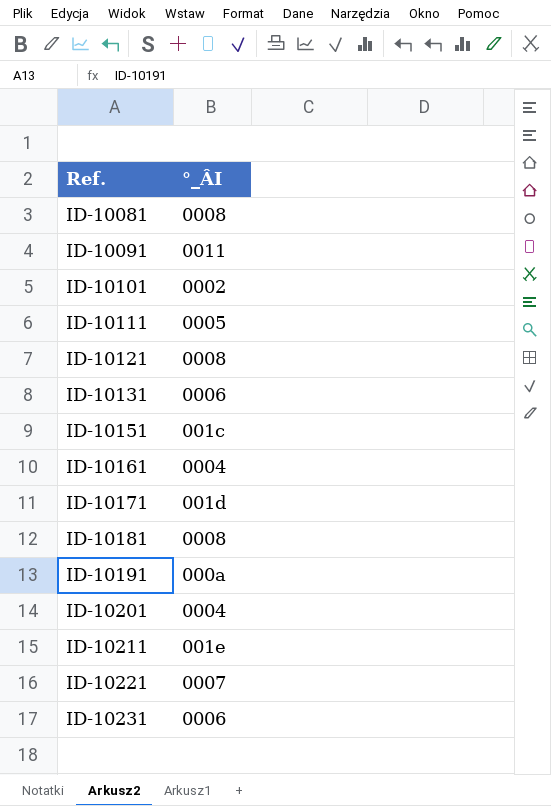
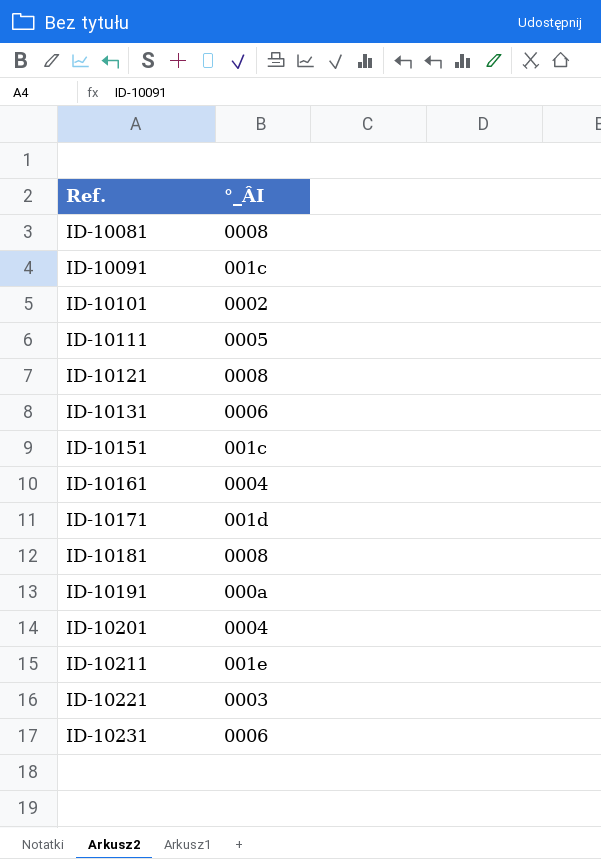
ID-10091 | °_ÂI: 0011 -> 001c
ID-10221 | °_ÂI: 0007 -> 0003

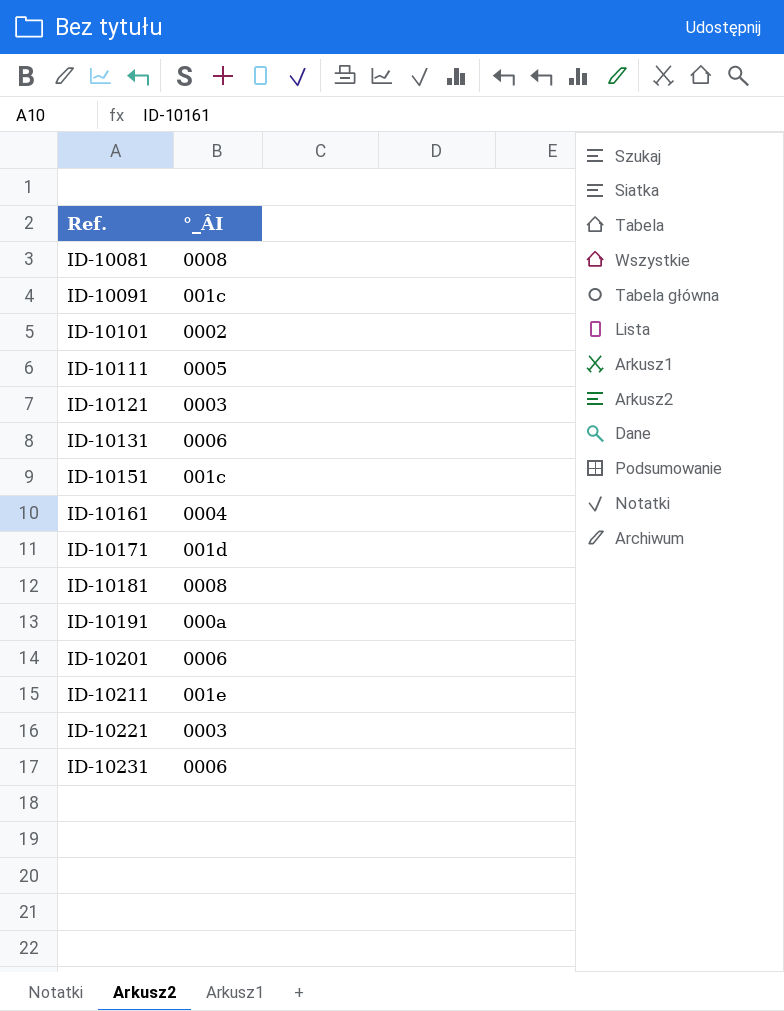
ID-10121 | °_ÂI: 0008 -> 0003
ID-10201 | °_ÂI: 0004 -> 0006

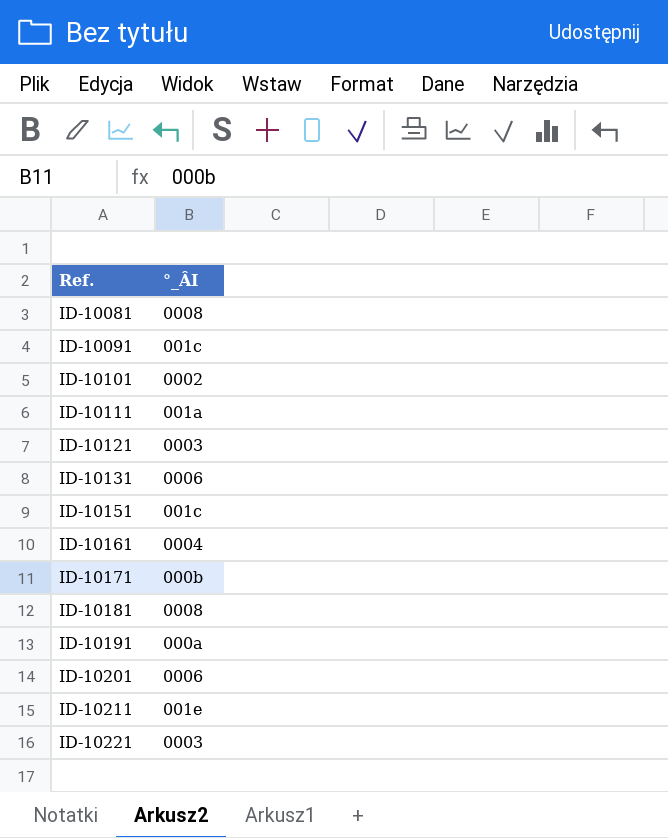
row ID-10231: 0006 -> none
ID-10111 | °_ÂI: 0005 -> 001a
ID-10171 | °_ÂI: 001d -> 000b

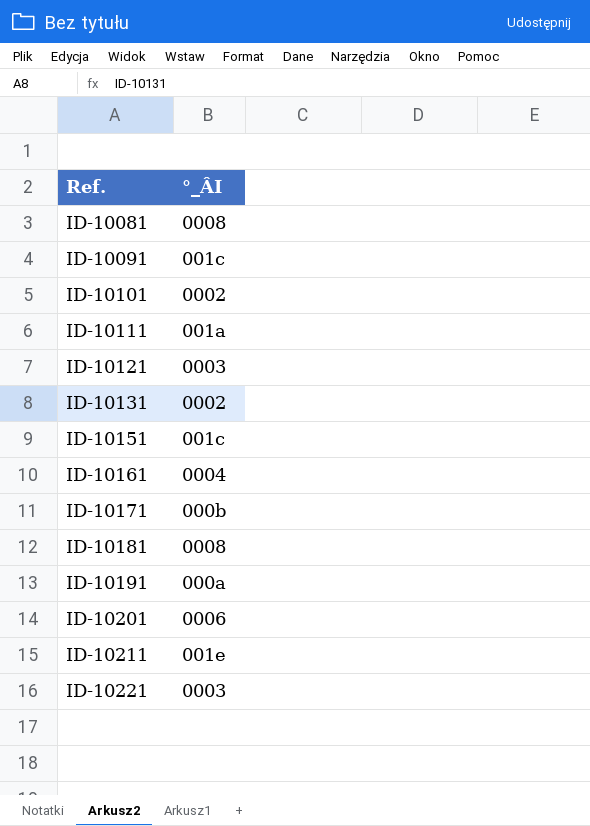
ID-10131 | °_ÂI: 0006 -> 0002

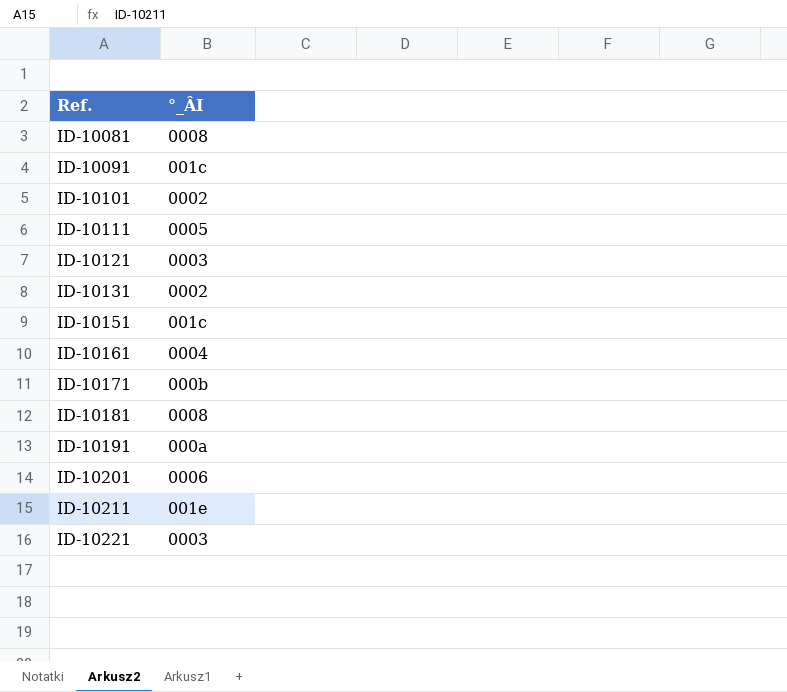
ID-10111 | °_ÂI: 001a -> 0005

